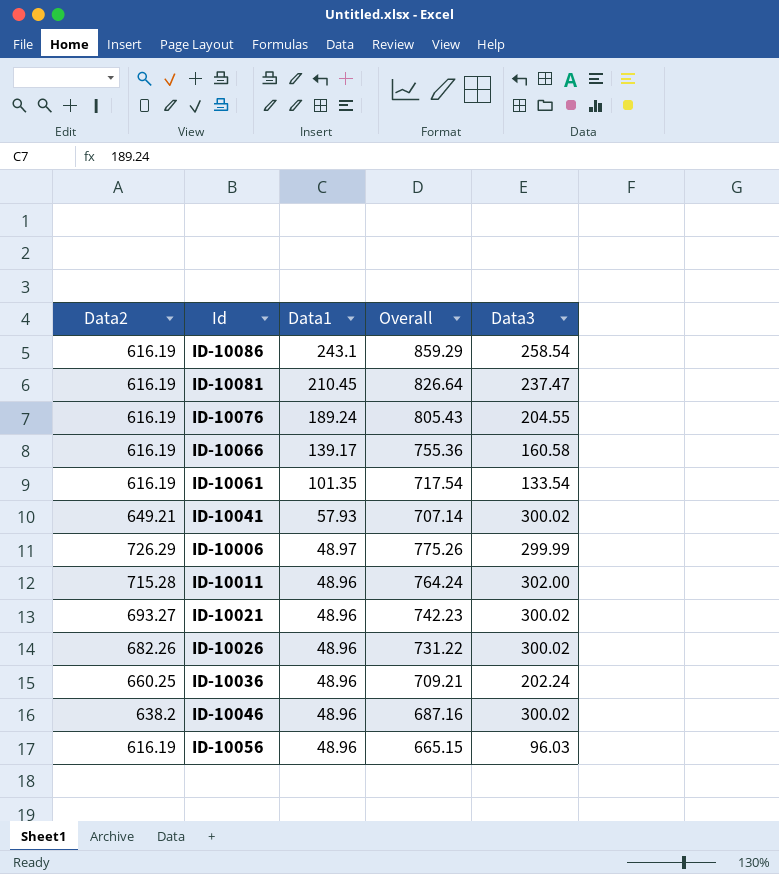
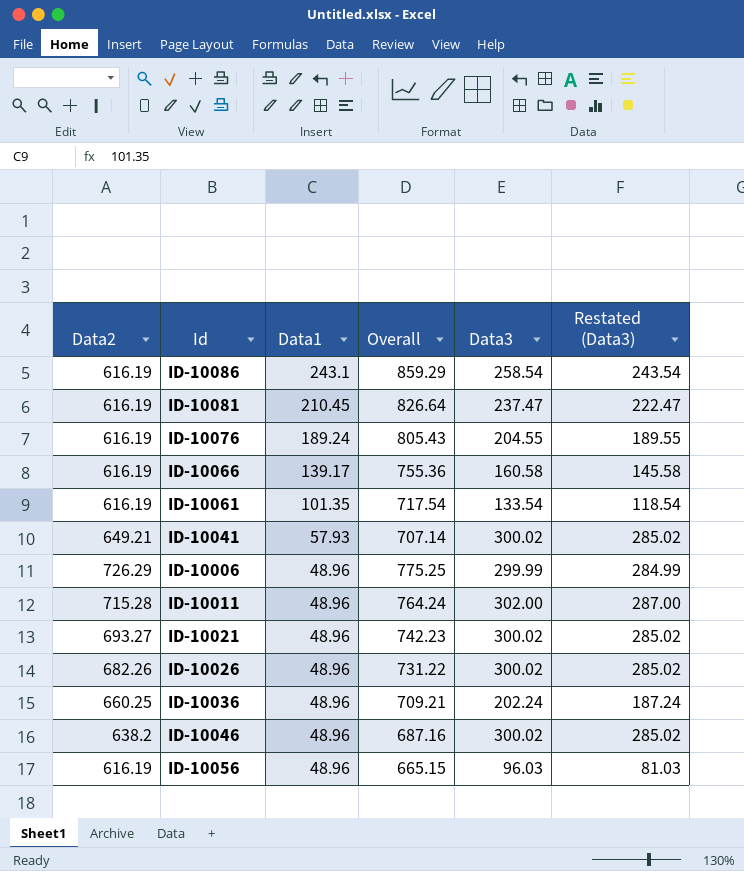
column Restated (Data3) | formula: none -> [Data3] - 15
ID-10006 | Data1: 48.97 -> 48.96
ID-10006 | Overall: 775.26 -> 775.25

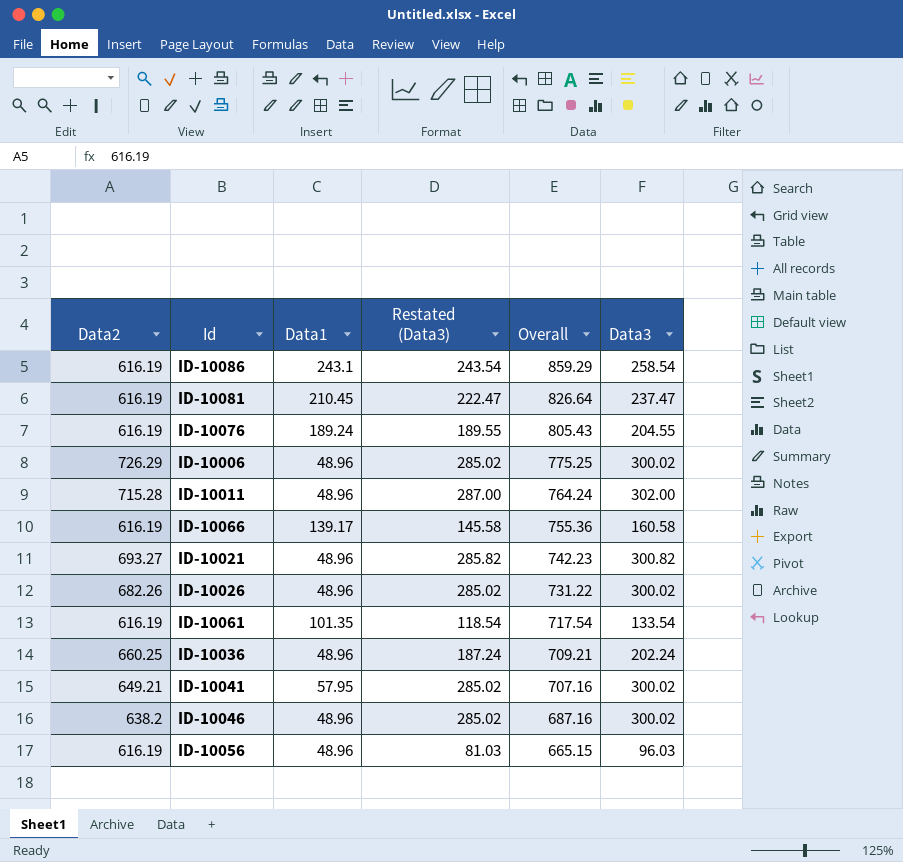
row order: Data1 descending -> Overall descending
column Restated (Data3) | position: 6 -> 4
ID-10006 | Restated (Data3): 284.99 -> 285.02
ID-10006 | Data3: 299.99 -> 300.02
ID-10021 | Restated (Data3): 285.02 -> 285.82
ID-10021 | Data3: 300.02 -> 300.82
ID-10041 | Data1: 57.93 -> 57.95
ID-10041 | Overall: 707.14 -> 707.16

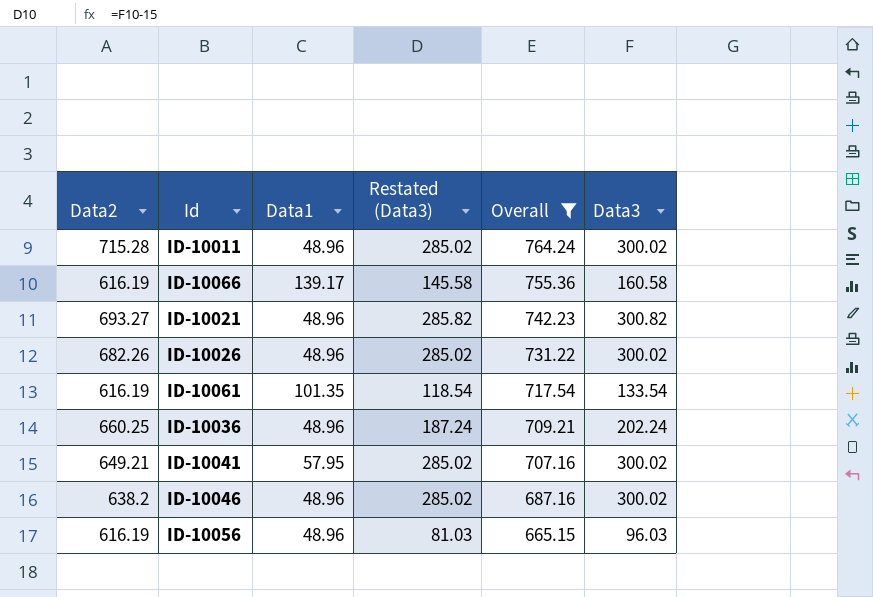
filter: none -> Overall <= 764.24
ID-10011 | Restated (Data3): 287.00 -> 285.02
ID-10011 | Data3: 302.00 -> 300.02

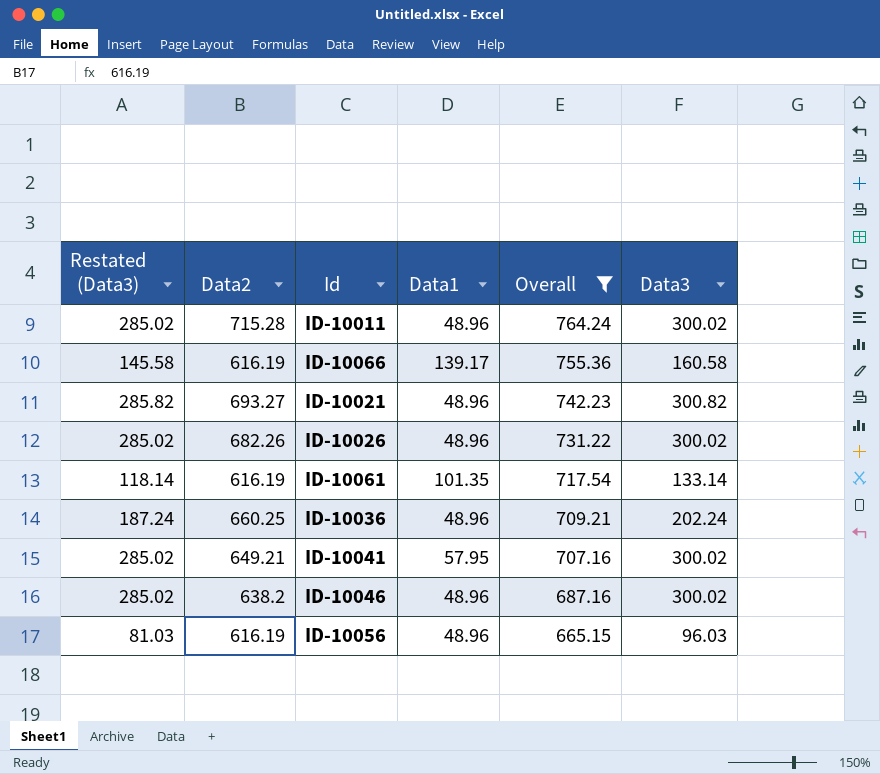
column Restated (Data3) | position: 4 -> 1
ID-10061 | Restated (Data3): 118.54 -> 118.14
ID-10061 | Data3: 133.54 -> 133.14

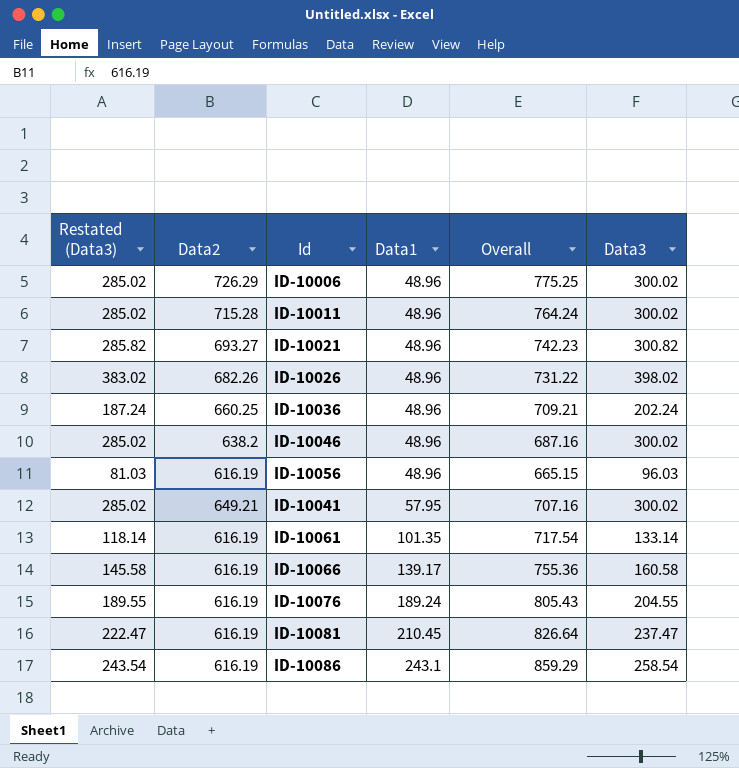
filter: Overall <= 764.24 -> none
row order: Overall descending -> Data1 ascending
ID-10026 | Restated (Data3): 285.02 -> 383.02
ID-10026 | Data3: 300.02 -> 398.02

